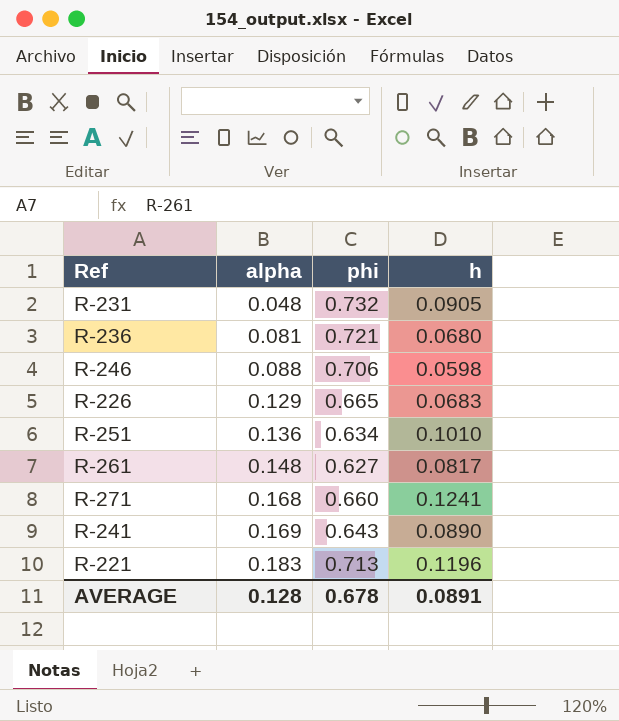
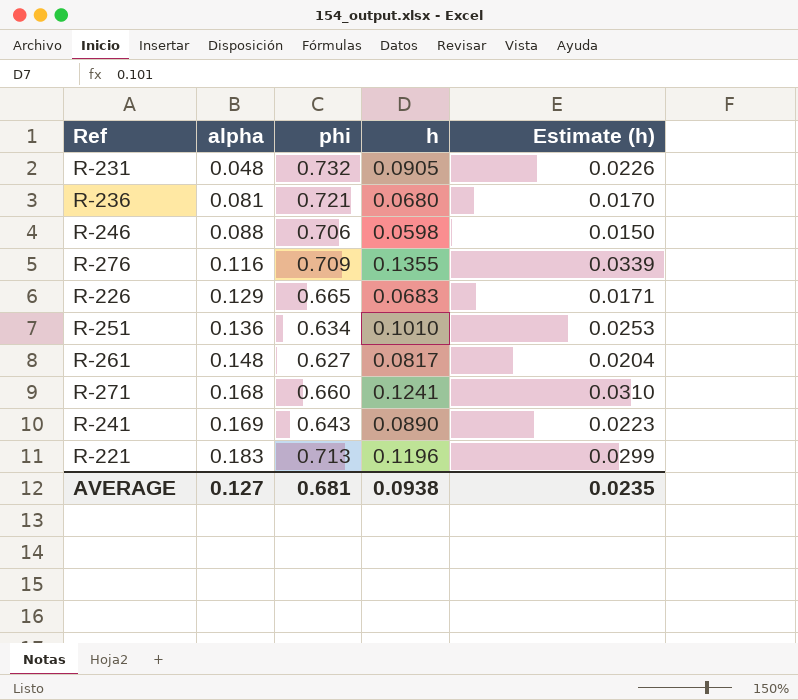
column Estimate (h) | formula: none -> [h] * 0.25
row R-276: none -> 0.116 | 0.709 | 0.1355 | 0.0339
AVERAGE | alpha: 0.128 -> 0.127
AVERAGE | phi: 0.678 -> 0.681
AVERAGE | h: 0.0891 -> 0.0938

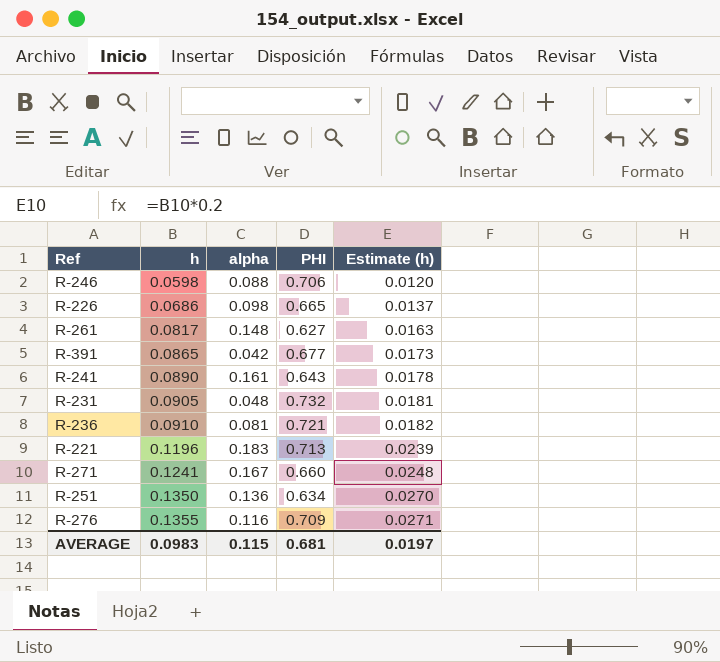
row order: alpha ascending -> h ascending
column h | position: 4 -> 2
column name: phi -> PHI
column Estimate (h) | formula: [h] * 0.25 -> [h] * 0.2
R-226 | h: 0.0683 -> 0.0686
R-226 | alpha: 0.129 -> 0.098
row R-391: none -> 0.0865 | 0.042 | 0.677 | 0.0173
R-241 | alpha: 0.169 -> 0.161
R-236 | h: 0.0680 -> 0.0910
R-271 | alpha: 0.168 -> 0.167
R-251 | h: 0.1010 -> 0.1350
AVERAGE | h: 0.0938 -> 0.0983
AVERAGE | alpha: 0.127 -> 0.115
AVERAGE | Estimate (h): 0.0235 -> 0.0197

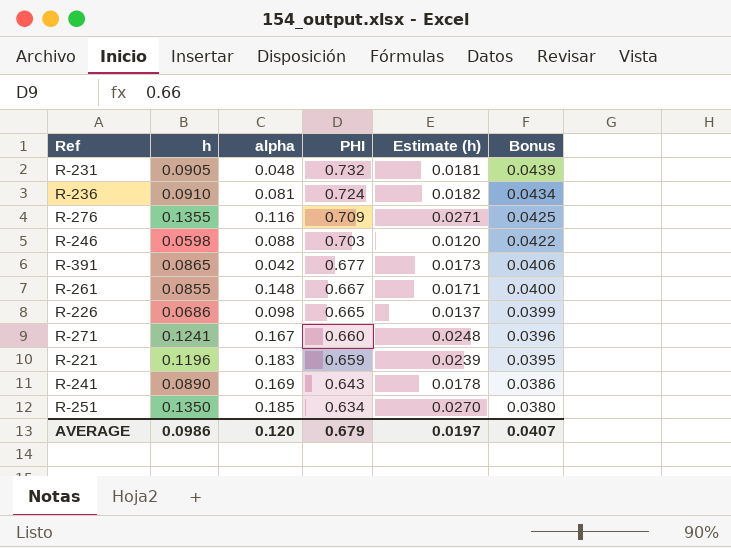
row order: h ascending -> PHI descending
column Bonus | formula: none -> [PHI] * 0.06
R-236 | PHI: 0.721 -> 0.724
R-246 | PHI: 0.706 -> 0.703
R-261 | h: 0.0817 -> 0.0855
R-261 | PHI: 0.627 -> 0.667
R-261 | Estimate (h): 0.0163 -> 0.0171
R-221 | PHI: 0.713 -> 0.659
R-241 | alpha: 0.161 -> 0.169
R-251 | alpha: 0.136 -> 0.185
AVERAGE | h: 0.0983 -> 0.0986
AVERAGE | alpha: 0.115 -> 0.120
AVERAGE | PHI: 0.681 -> 0.679

